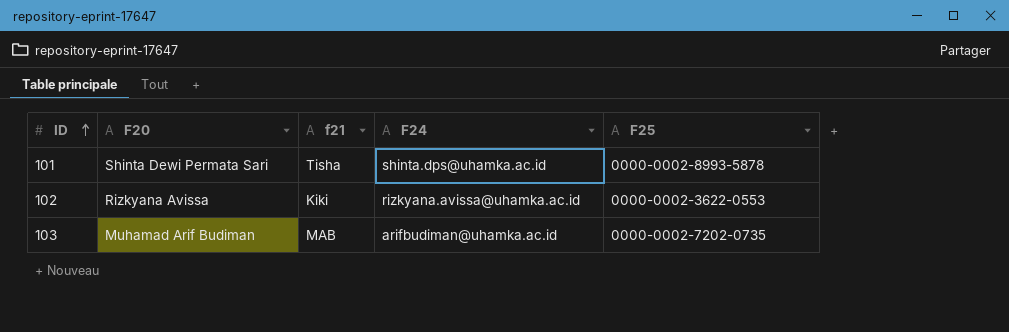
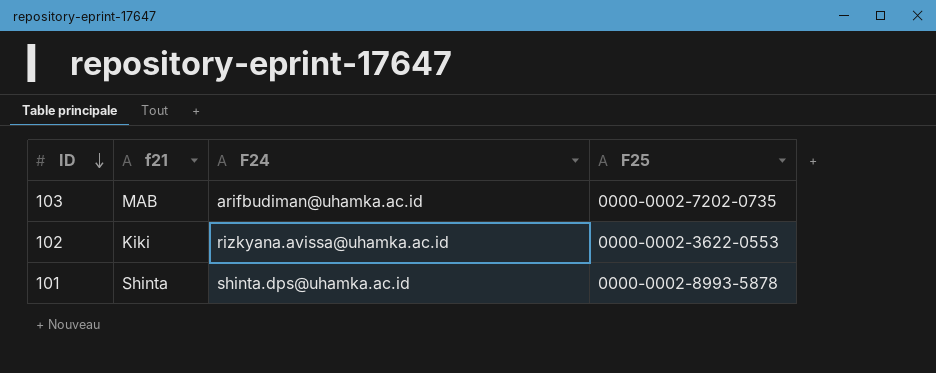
row order: ID ascending -> ID descending
column F20 | position: 2 -> none
101 | f21: Tisha -> Shinta

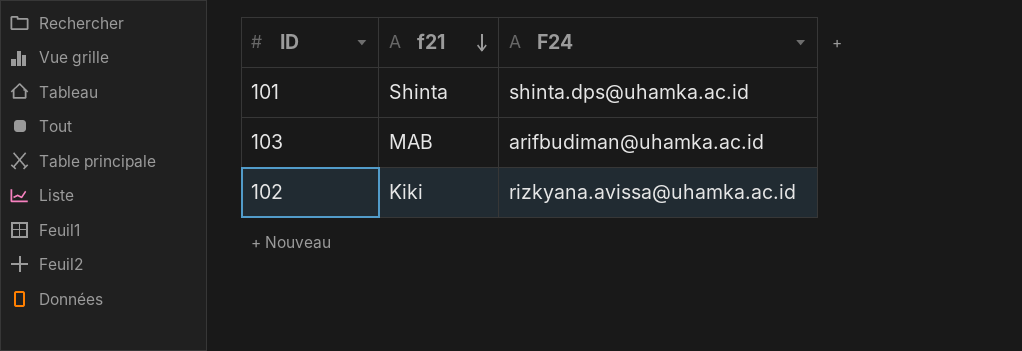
row order: ID descending -> f21 descending
column F25 | position: 4 -> none

